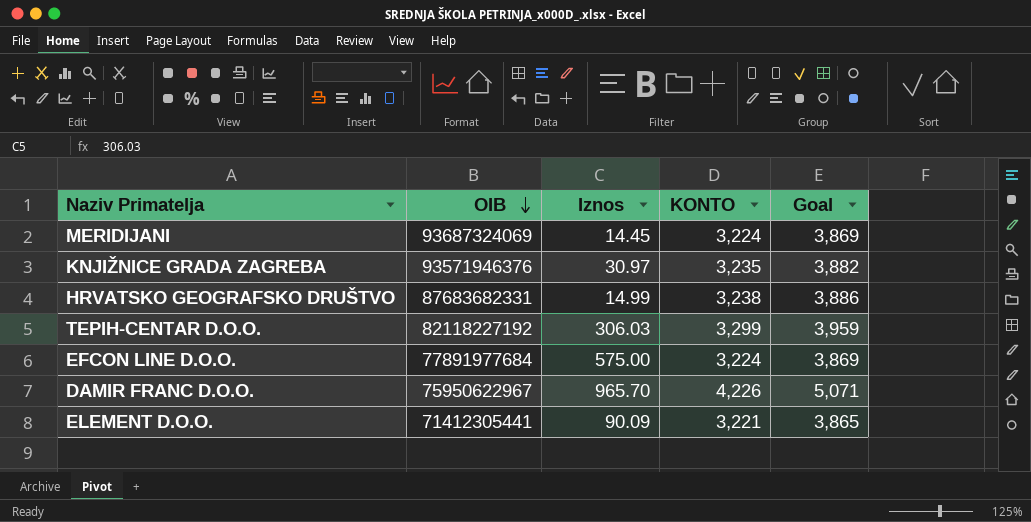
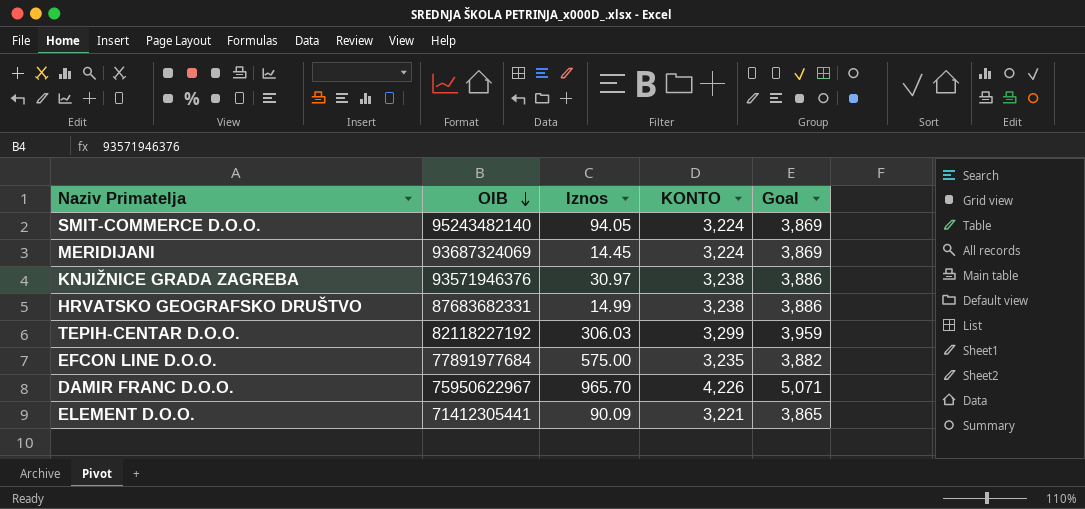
row SMIT-COMMERCE D.O.O.: none -> 95243482140 | 94.05 | 3,224 | 3,869
KNJIŽNICE GRADA ZAGREBA | KONTO: 3,235 -> 3,238
KNJIŽNICE GRADA ZAGREBA | Goal: 3,882 -> 3,886
EFCON LINE D.O.O. | KONTO: 3,224 -> 3,235
EFCON LINE D.O.O. | Goal: 3,869 -> 3,882

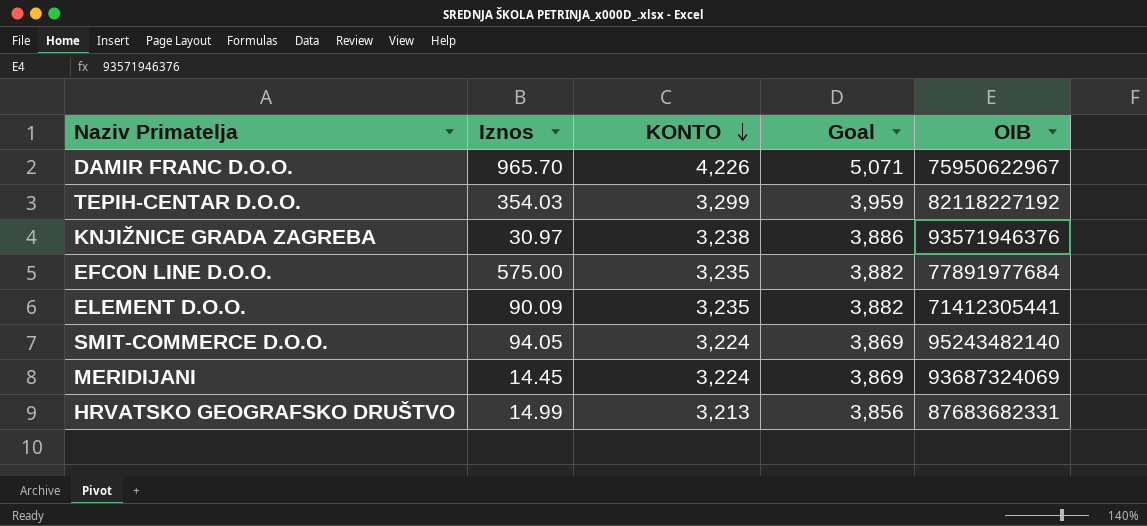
row order: OIB descending -> KONTO descending
column OIB | position: 2 -> 5
TEPIH-CENTAR D.O.O. | Iznos: 306.03 -> 354.03
ELEMENT D.O.O. | KONTO: 3,221 -> 3,235
ELEMENT D.O.O. | Goal: 3,865 -> 3,882
HRVATSKO GEOGRAFSKO DRUŠTVO | KONTO: 3,238 -> 3,213
HRVATSKO GEOGRAFSKO DRUŠTVO | Goal: 3,886 -> 3,856

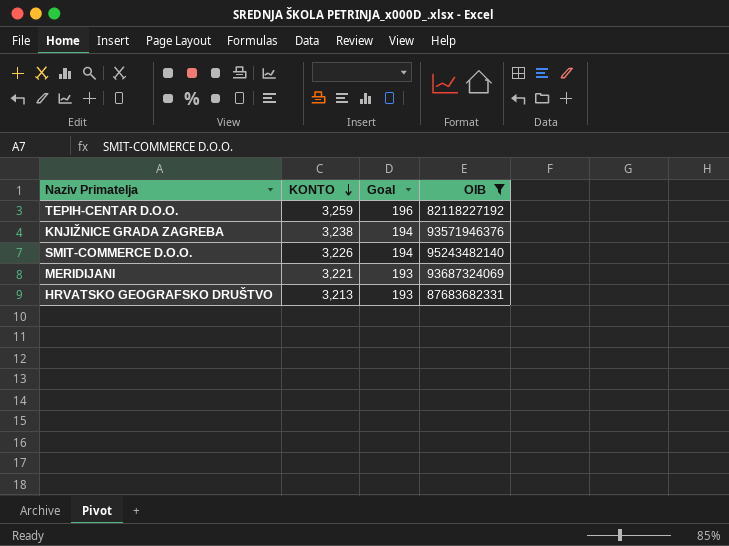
filter: none -> OIB >= 82118227192
column Iznos | position: 2 -> none
column Goal | formula: [KONTO] * 1.2 -> [KONTO] * 0.06
TEPIH-CENTAR D.O.O. | KONTO: 3,299 -> 3,259
SMIT-COMMERCE D.O.O. | KONTO: 3,224 -> 3,226
MERIDIJANI | KONTO: 3,224 -> 3,221

